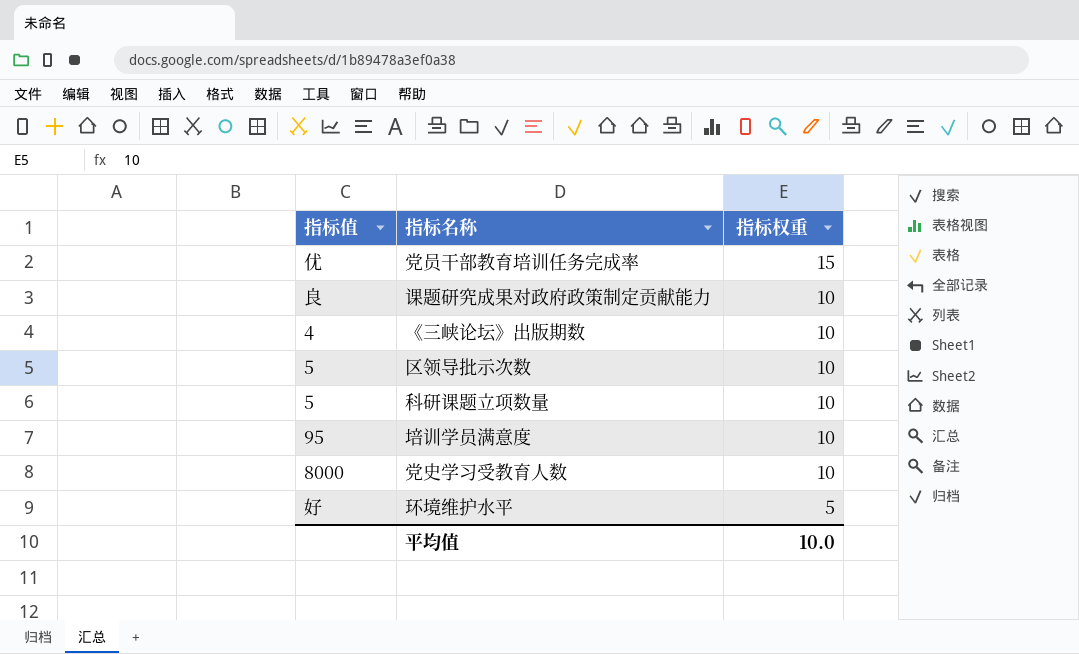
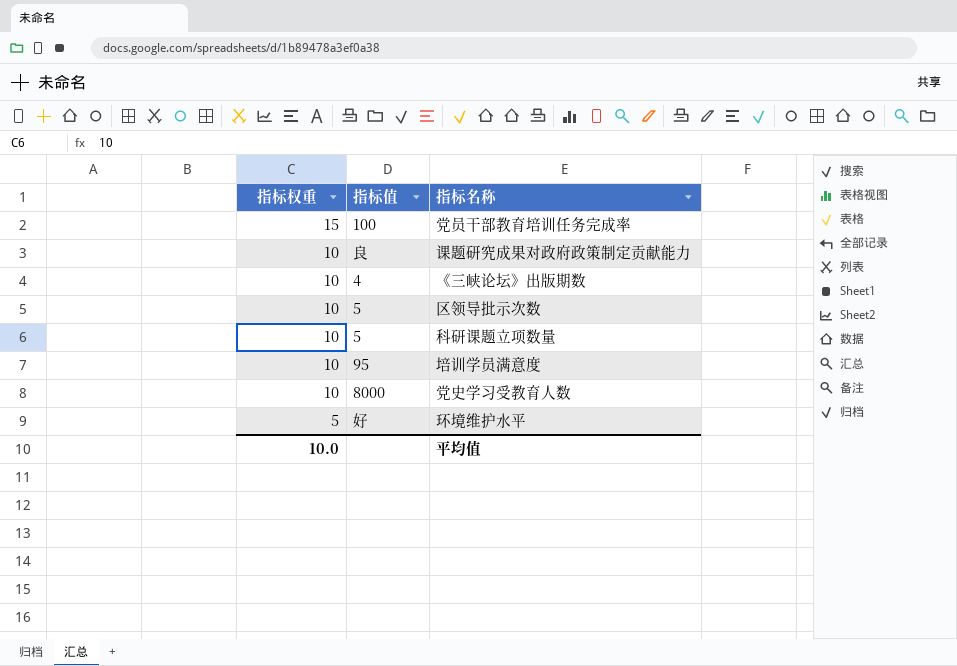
column 指标权重 | position: 3 -> 1
党员干部教育培训任务完成率 | 指标值: 优 -> 100

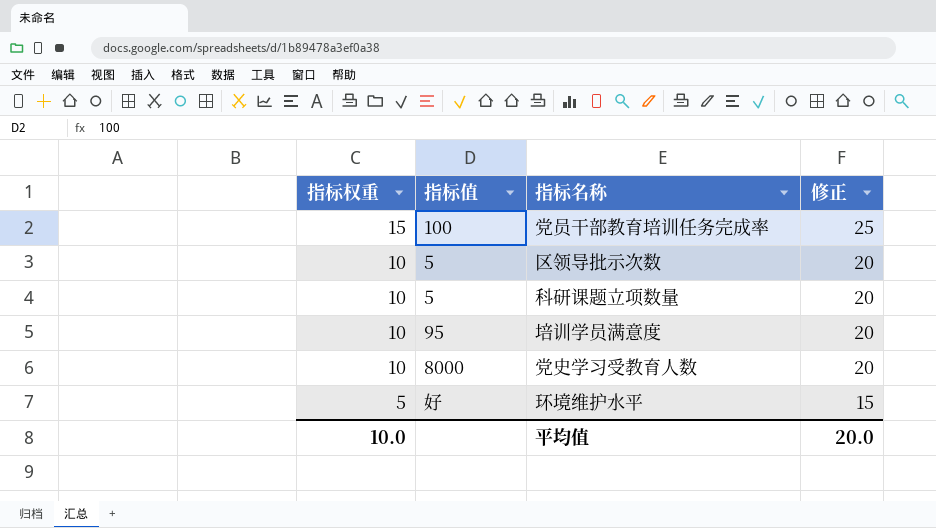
column 修正 | formula: none -> [指标权重] + 10
row 课题研究成果对政府政策制定贡献能力: 10 | 良 -> none
row 《三峡论坛》出版期数: 10 | 4 -> none

